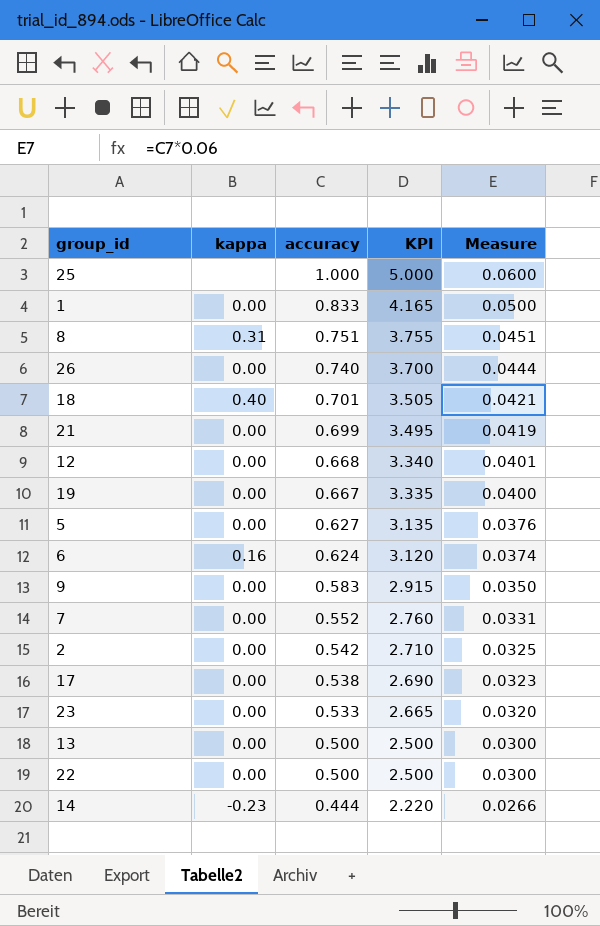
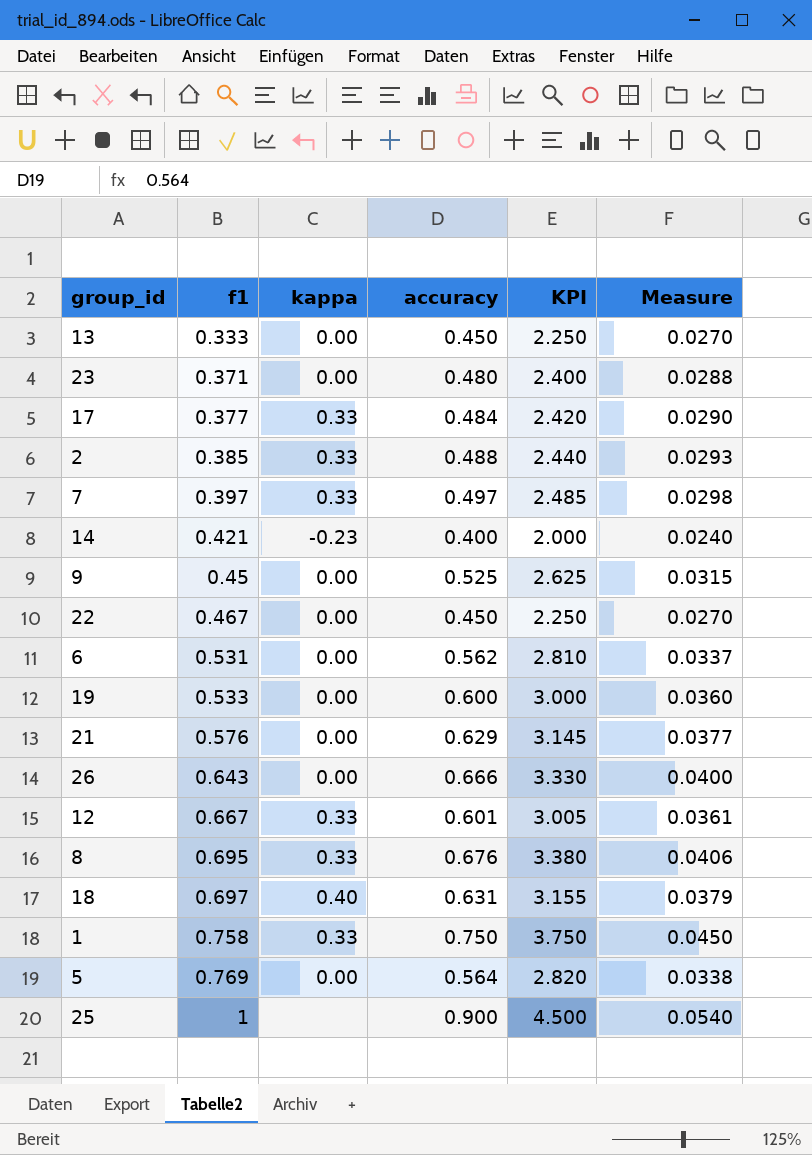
row order: accuracy descending -> f1 ascending
column f1 | position: none -> 2
13 | accuracy: 0.500 -> 0.450
13 | KPI: 2.500 -> 2.250
13 | Measure: 0.0300 -> 0.0270
23 | accuracy: 0.533 -> 0.480
23 | KPI: 2.665 -> 2.400
23 | Measure: 0.0320 -> 0.0288
17 | kappa: 0.00 -> 0.33
17 | accuracy: 0.538 -> 0.484
17 | KPI: 2.690 -> 2.420
17 | Measure: 0.0323 -> 0.0290
2 | kappa: 0.00 -> 0.33
2 | accuracy: 0.542 -> 0.488
2 | KPI: 2.710 -> 2.440
2 | Measure: 0.0325 -> 0.0293
7 | kappa: 0.00 -> 0.33
7 | accuracy: 0.552 -> 0.497
7 | KPI: 2.760 -> 2.485
7 | Measure: 0.0331 -> 0.0298
14 | accuracy: 0.444 -> 0.400
14 | KPI: 2.220 -> 2.000
14 | Measure: 0.0266 -> 0.0240
9 | accuracy: 0.583 -> 0.525
9 | KPI: 2.915 -> 2.625
9 | Measure: 0.0350 -> 0.0315
22 | accuracy: 0.500 -> 0.450
22 | KPI: 2.500 -> 2.250
22 | Measure: 0.0300 -> 0.0270
6 | kappa: 0.16 -> 0.00
6 | accuracy: 0.624 -> 0.562
6 | KPI: 3.120 -> 2.810
6 | Measure: 0.0374 -> 0.0337
19 | accuracy: 0.667 -> 0.600
19 | KPI: 3.335 -> 3.000
19 | Measure: 0.0400 -> 0.0360
21 | accuracy: 0.699 -> 0.629
21 | KPI: 3.495 -> 3.145
21 | Measure: 0.0419 -> 0.0377
26 | accuracy: 0.740 -> 0.666
26 | KPI: 3.700 -> 3.330
26 | Measure: 0.0444 -> 0.0400
12 | kappa: 0.00 -> 0.33
12 | accuracy: 0.668 -> 0.601
12 | KPI: 3.340 -> 3.005
12 | Measure: 0.0401 -> 0.0361
8 | kappa: 0.31 -> 0.33
8 | accuracy: 0.751 -> 0.676
8 | KPI: 3.755 -> 3.380
8 | Measure: 0.0451 -> 0.0406
18 | accuracy: 0.701 -> 0.631
18 | KPI: 3.505 -> 3.155
18 | Measure: 0.0421 -> 0.0379
1 | kappa: 0.00 -> 0.33
1 | accuracy: 0.833 -> 0.750
1 | KPI: 4.165 -> 3.750
1 | Measure: 0.0500 -> 0.0450
5 | accuracy: 0.627 -> 0.564
5 | KPI: 3.135 -> 2.820
5 | Measure: 0.0376 -> 0.0338
25 | accuracy: 1.000 -> 0.900
25 | KPI: 5.000 -> 4.500
25 | Measure: 0.0600 -> 0.0540

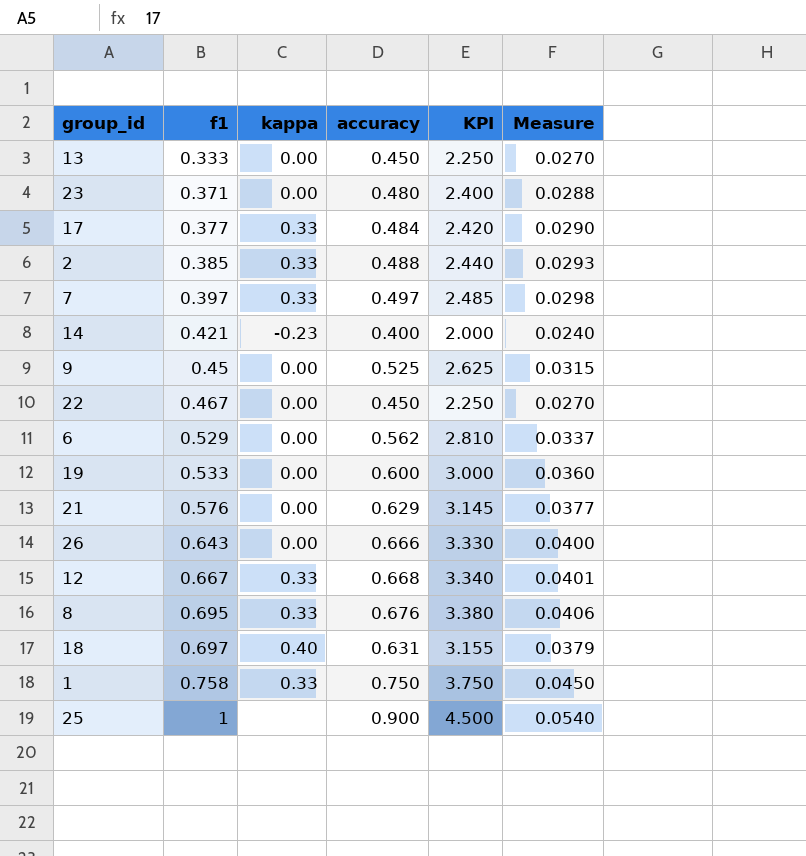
row 5: 0.769 | 0.00 | 0.564 | 2.820 | 0.0338 -> none
6 | f1: 0.531 -> 0.529
12 | accuracy: 0.601 -> 0.668
12 | KPI: 3.005 -> 3.340
12 | Measure: 0.0361 -> 0.0401

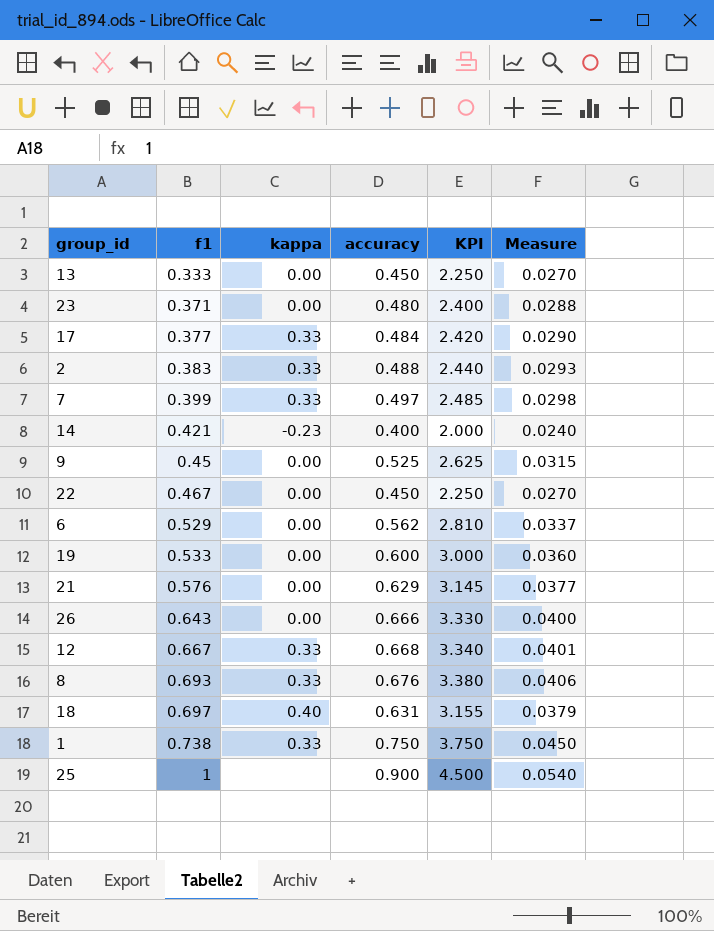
2 | f1: 0.385 -> 0.383
7 | f1: 0.397 -> 0.399
8 | f1: 0.695 -> 0.693
1 | f1: 0.758 -> 0.738

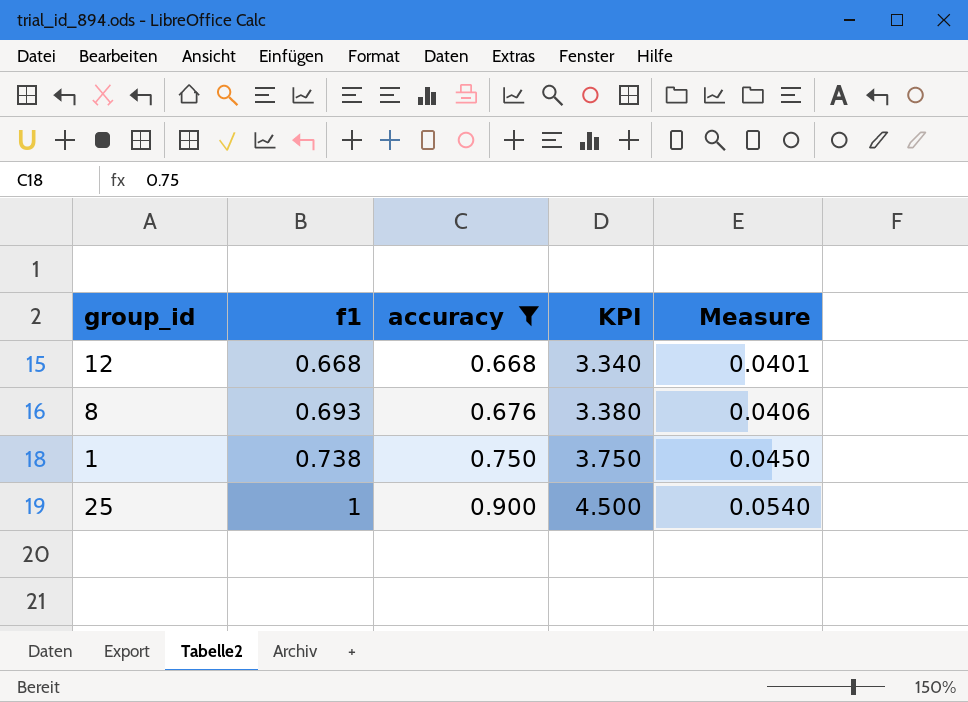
filter: none -> accuracy >= 0.668
column kappa | position: 3 -> none
12 | f1: 0.667 -> 0.668

